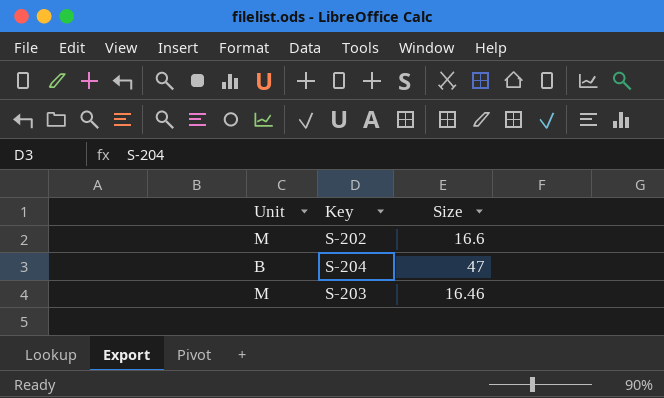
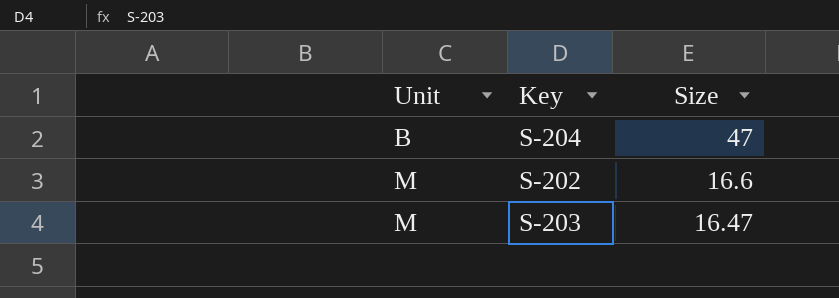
row order: none -> Unit ascending
S-203 | Size: 16.46 -> 16.47

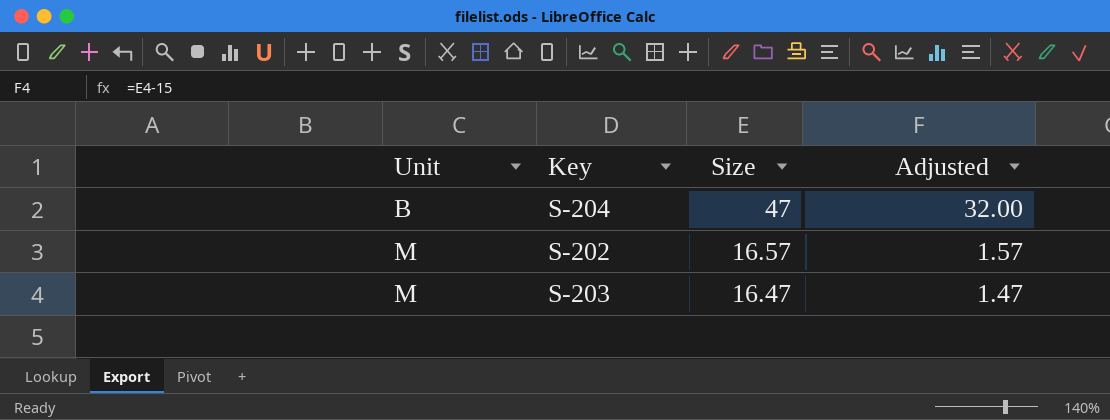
column Adjusted | formula: none -> [Size] - 15
S-202 | Size: 16.6 -> 16.57

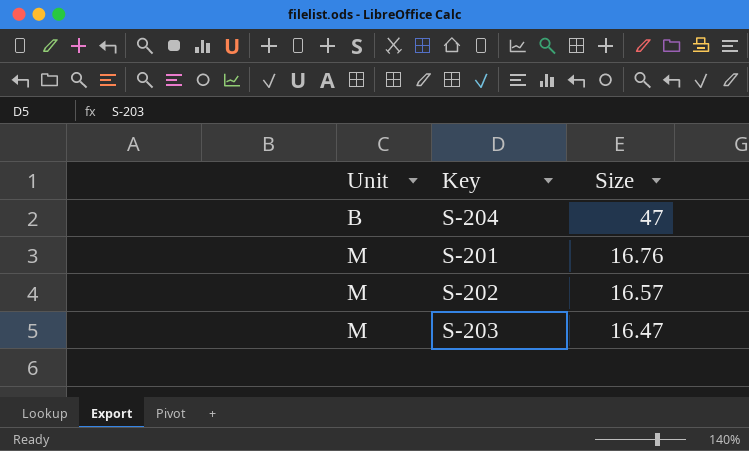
column Adjusted | formula: [Size] - 15 -> none
row S-201: none -> M | 16.76

